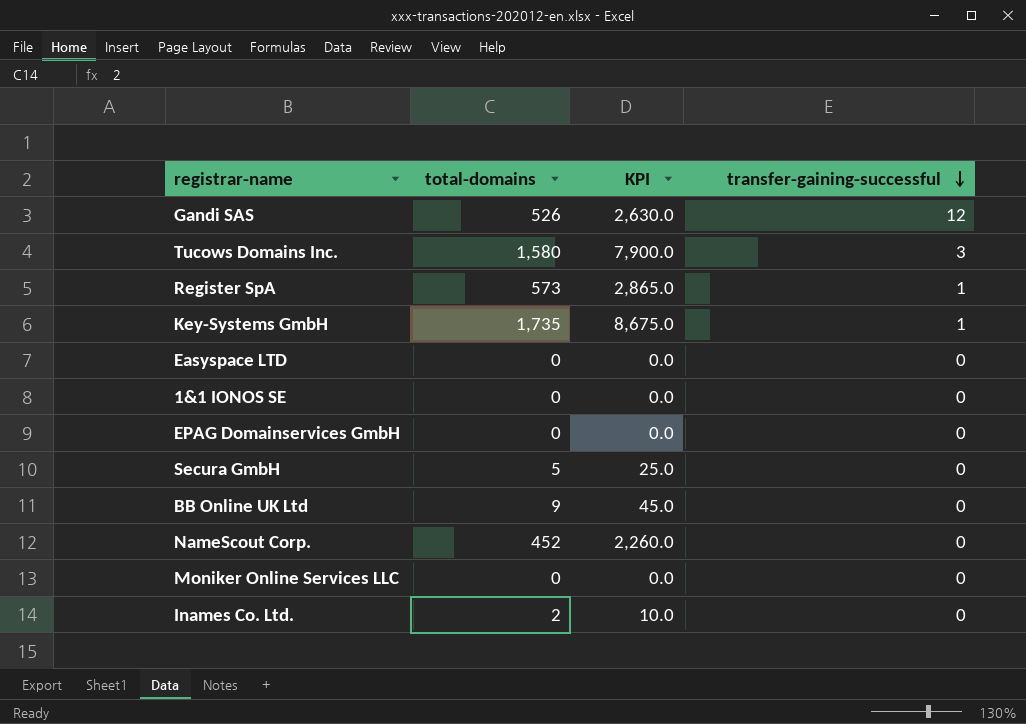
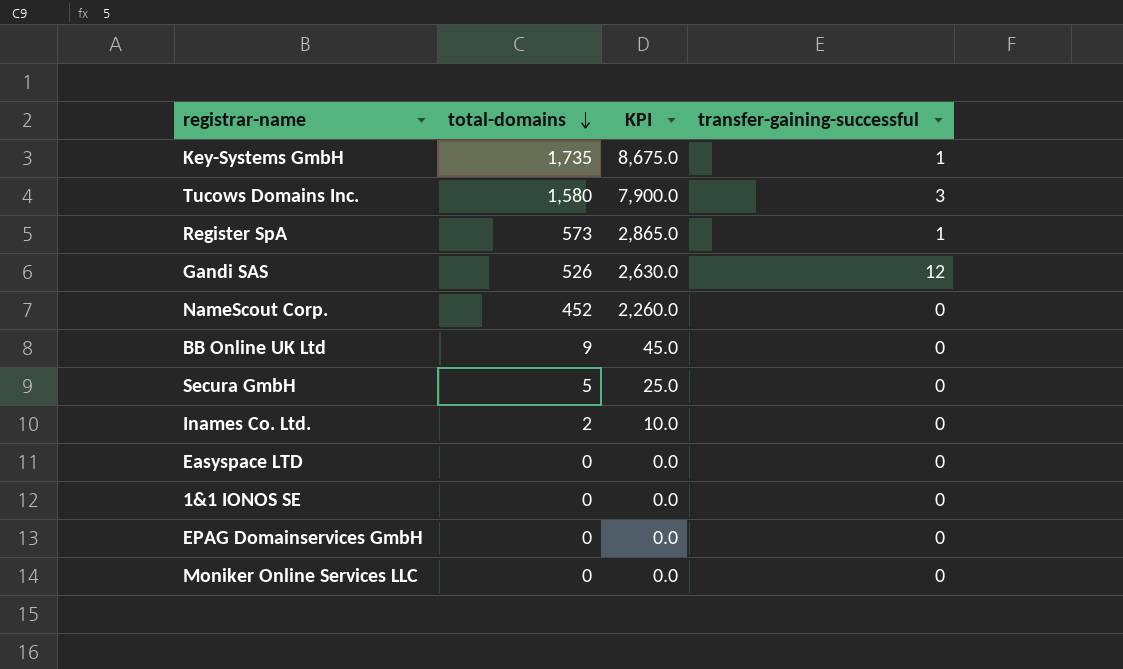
row order: transfer-gaining-successful descending -> total-domains descending

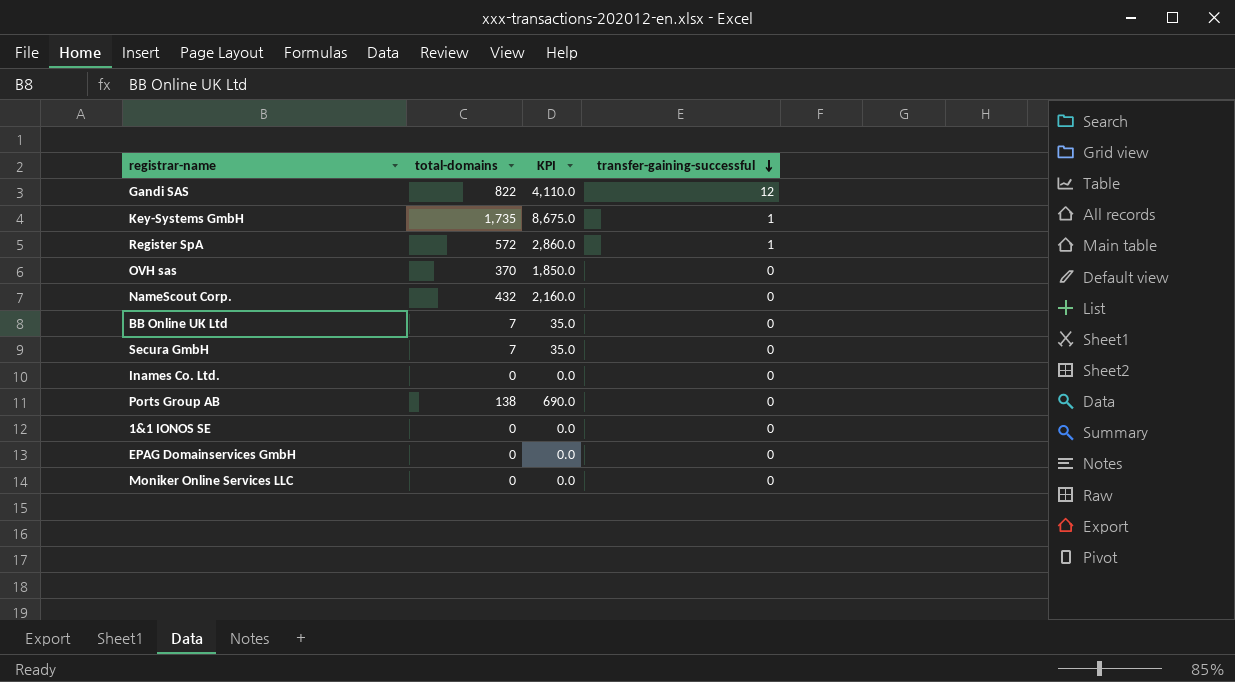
row order: total-domains descending -> transfer-gaining-successful descending
row Tucows Domains Inc.: 1,580 | 7,900.0 | 3 -> none
row Easyspace LTD: 0 | 0.0 | 0 -> none
Gandi SAS | total-domains: 526 -> 822
Gandi SAS | KPI: 2,630.0 -> 4,110.0
Register SpA | total-domains: 573 -> 572
Register SpA | KPI: 2,865.0 -> 2,860.0
row OVH sas: none -> 370 | 1,850.0 | 0
NameScout Corp. | total-domains: 452 -> 432
NameScout Corp. | KPI: 2,260.0 -> 2,160.0
BB Online UK Ltd | total-domains: 9 -> 7
BB Online UK Ltd | KPI: 45.0 -> 35.0
Secura GmbH | total-domains: 5 -> 7
Secura GmbH | KPI: 25.0 -> 35.0
Inames Co. Ltd. | total-domains: 2 -> 0
Inames Co. Ltd. | KPI: 10.0 -> 0.0
row Ports Group AB: none -> 138 | 690.0 | 0

